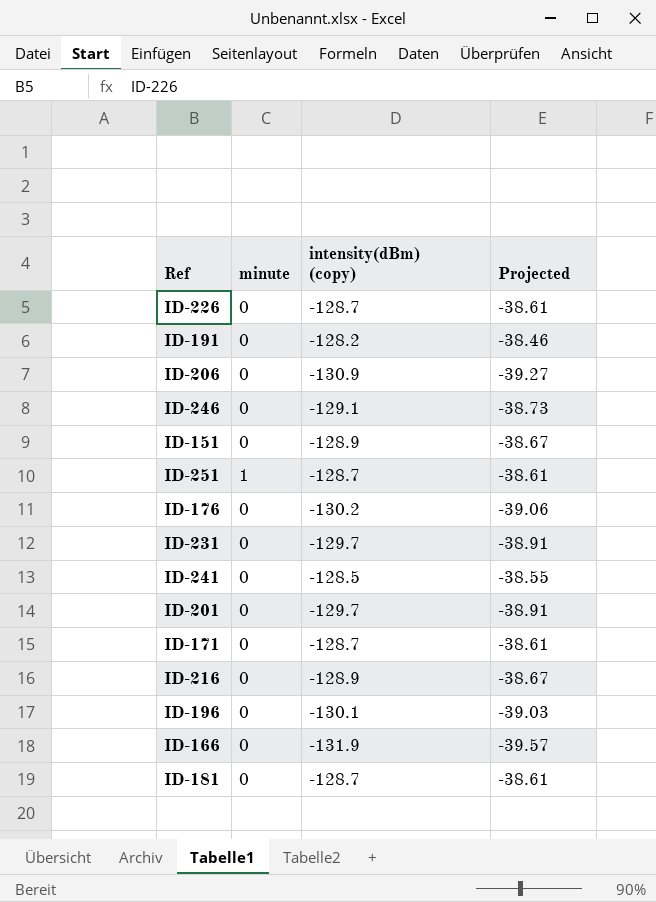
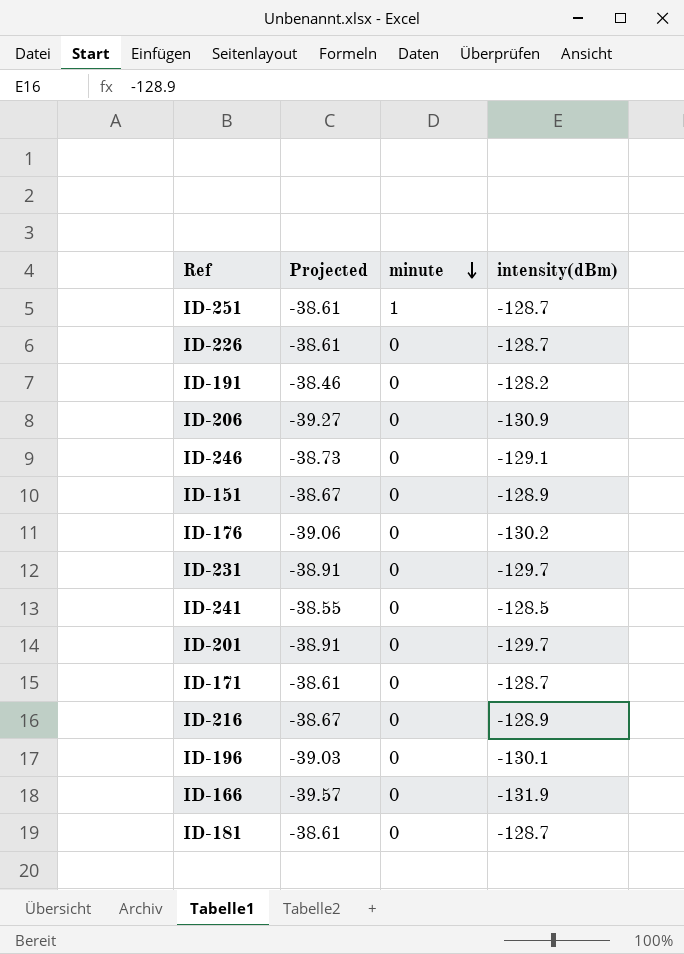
row order: none -> minute descending
column Projected | position: 4 -> 2
column name: intensity(dBm) (copy) -> intensity(dBm)

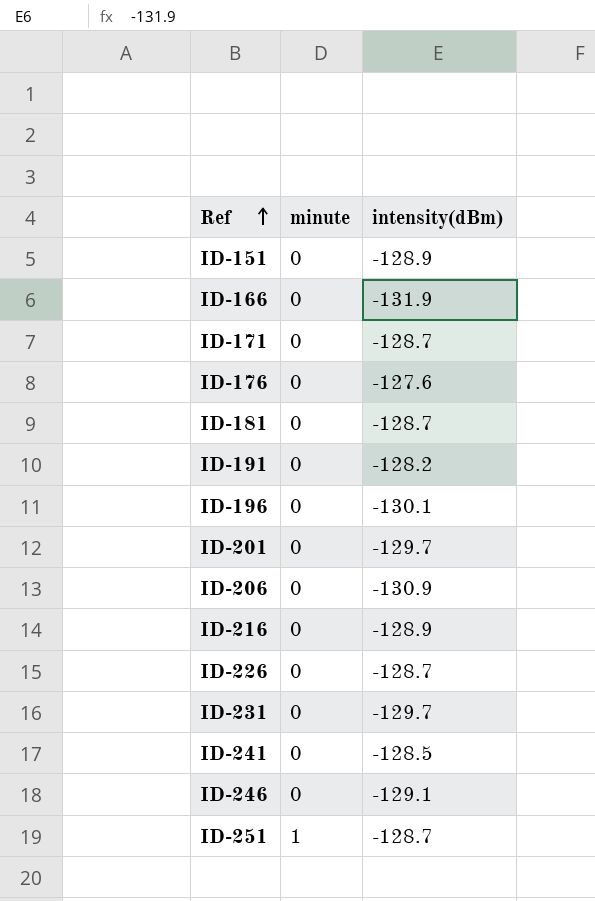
row order: minute descending -> Ref ascending
column Projected | formula: [intensity(dBm)] * 0.3 -> none
ID-176 | intensity(dBm): -130.2 -> -127.6

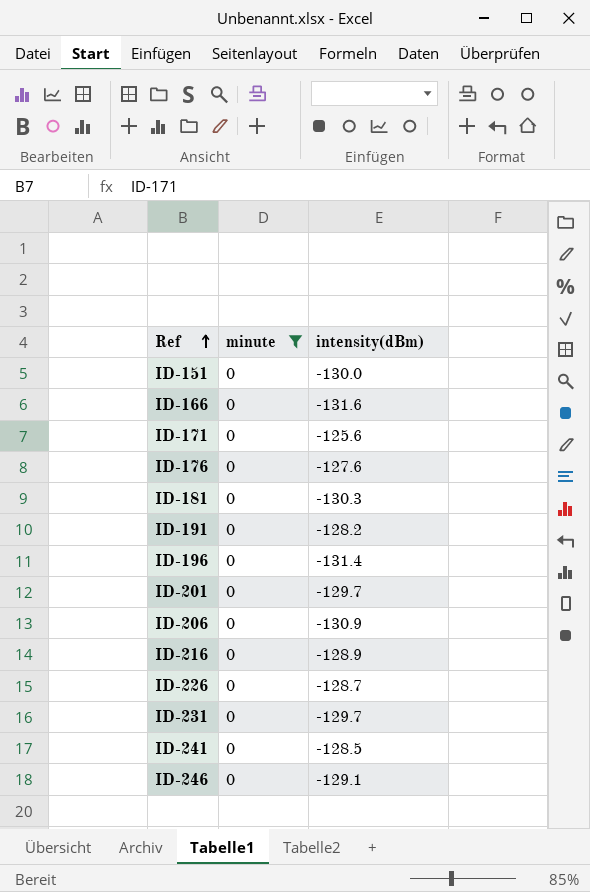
filter: none -> minute = 0
ID-151 | intensity(dBm): -128.9 -> -130.0
ID-166 | intensity(dBm): -131.9 -> -131.6
ID-171 | intensity(dBm): -128.7 -> -125.6
ID-181 | intensity(dBm): -128.7 -> -130.3
ID-196 | intensity(dBm): -130.1 -> -131.4

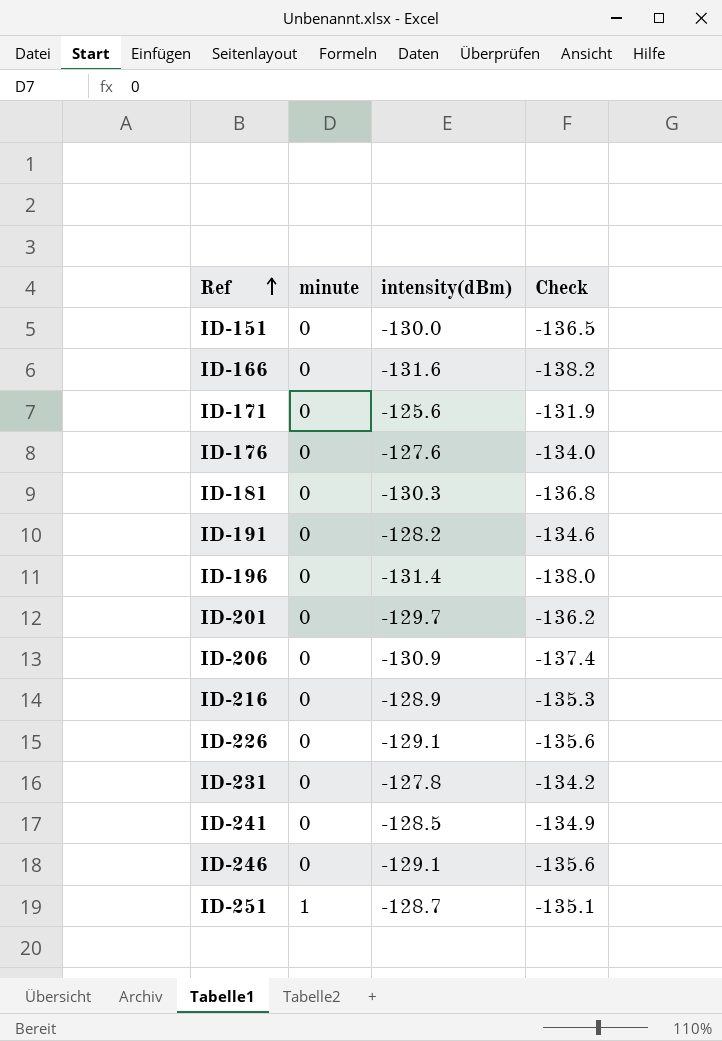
filter: minute = 0 -> none
column Check | formula: none -> [intensity(dBm)] * 1.05
ID-226 | intensity(dBm): -128.7 -> -129.1
ID-231 | intensity(dBm): -129.7 -> -127.8

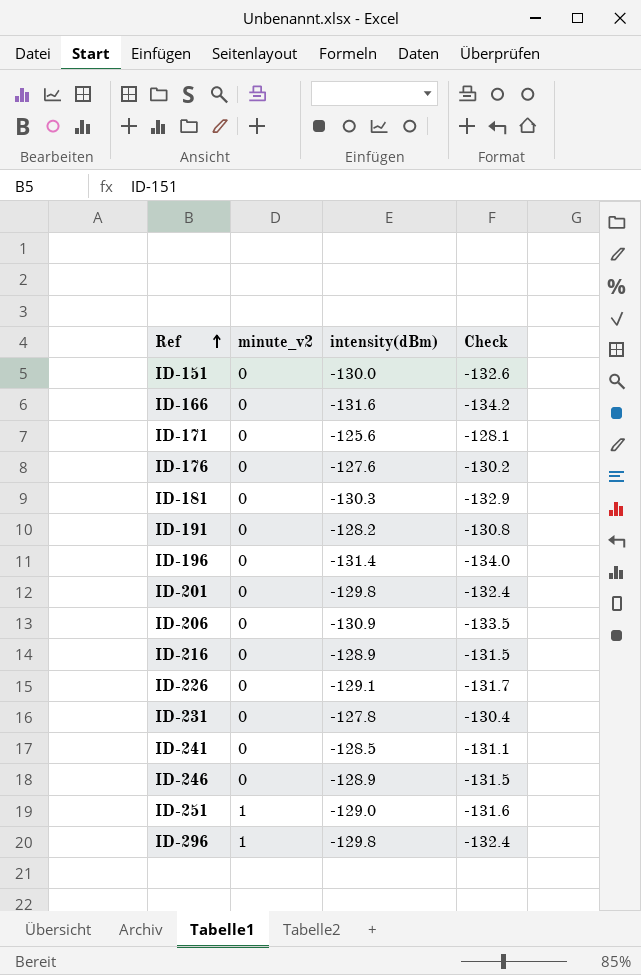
column name: minute -> minute_v2
column Check | formula: [intensity(dBm)] * 1.05 -> [intensity(dBm)] * 1.02
ID-201 | intensity(dBm): -129.7 -> -129.8
ID-246 | intensity(dBm): -129.1 -> -128.9
ID-251 | intensity(dBm): -128.7 -> -129.0
row ID-296: none -> 1 | -129.8 | -132.4

